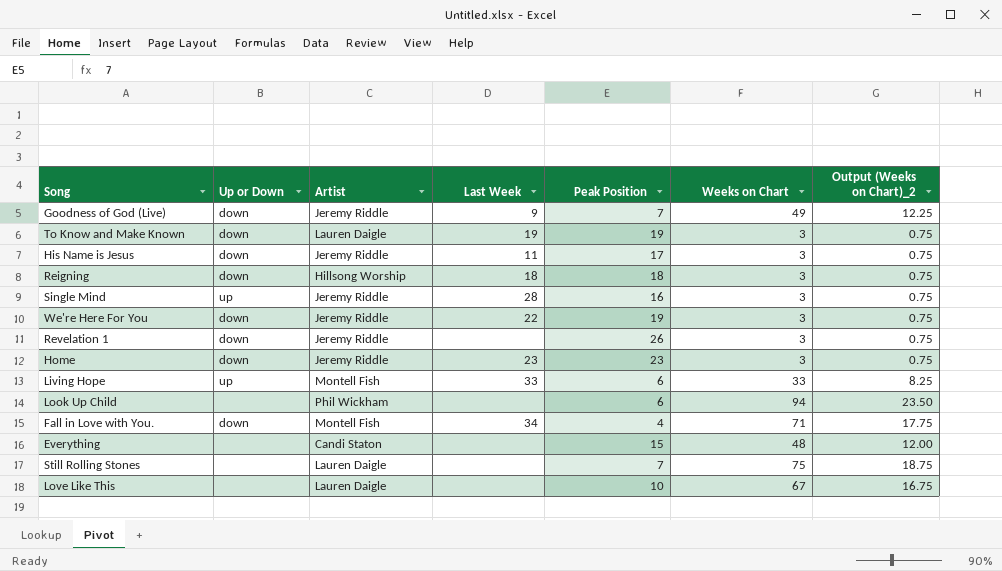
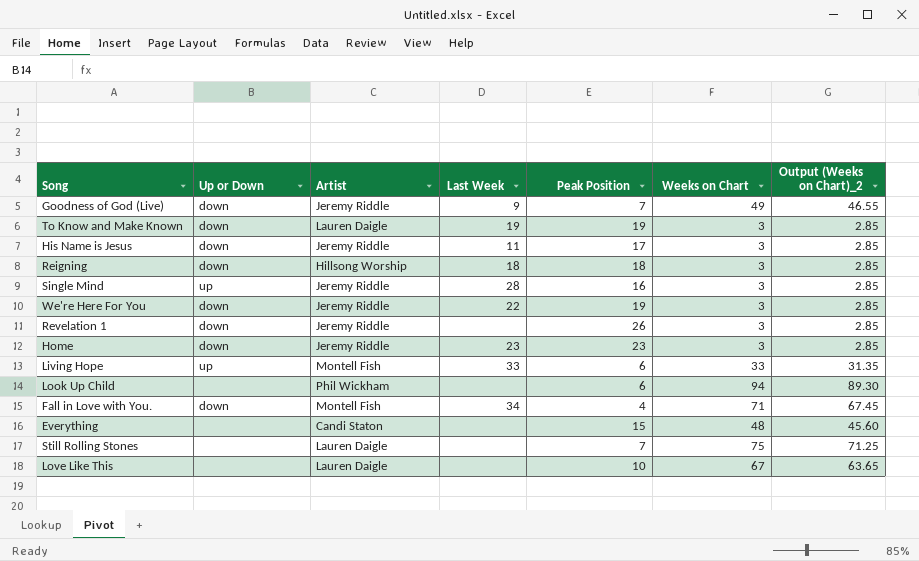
column Output (Weeks on Chart)_2 | formula: [Weeks on Chart] * 0.25 -> [Weeks on Chart] * 0.95

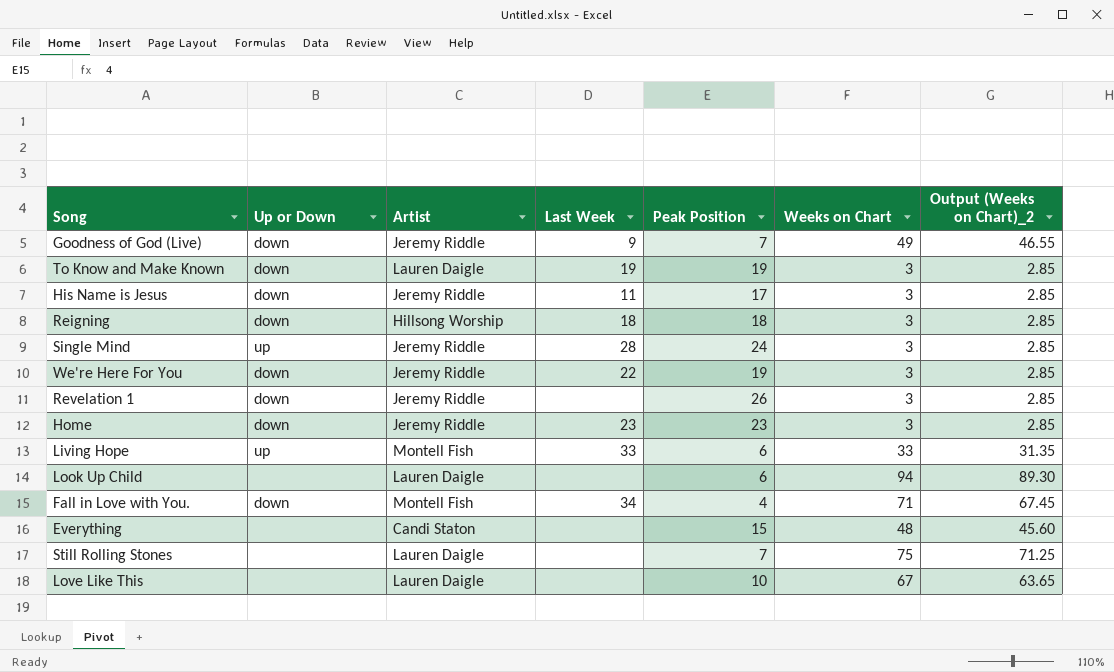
Single Mind | Peak Position: 16 -> 24
Look Up Child | Artist: Phil Wickham -> Lauren Daigle

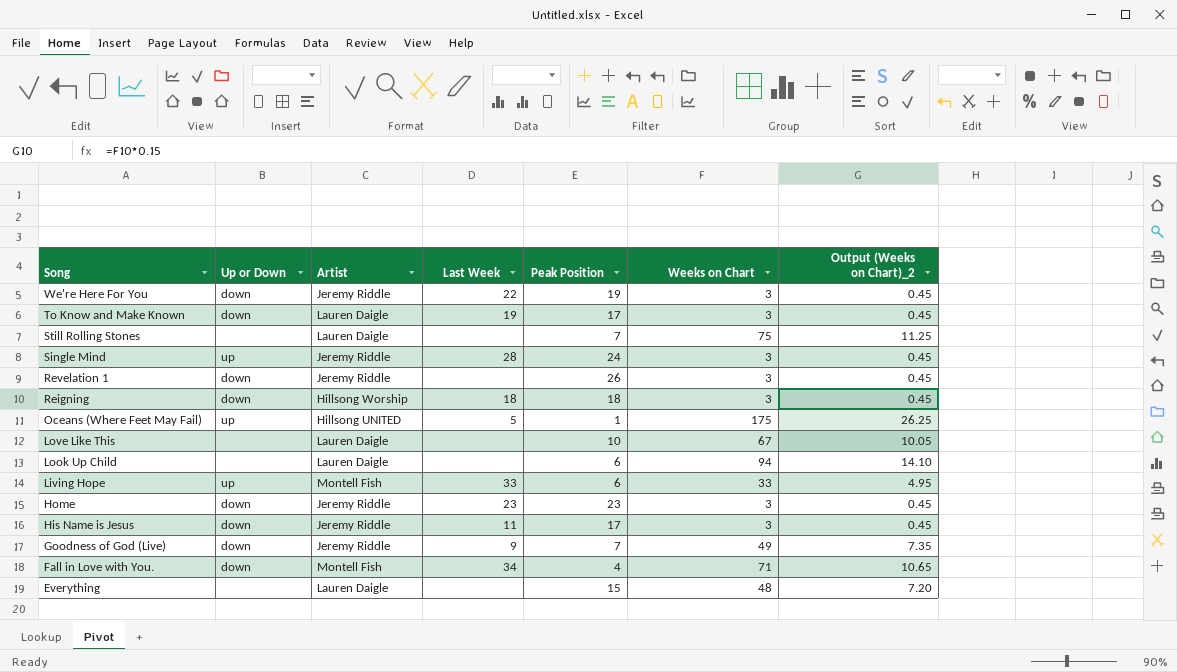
row order: none -> Song descending
column Output (Weeks on Chart)_2 | formula: [Weeks on Chart] * 0.95 -> [Weeks on Chart] * 0.15
To Know and Make Known | Peak Position: 19 -> 17
row Oceans (Where Feet May Fail): none -> up | Hillsong UNITED | 5 | 1 | 175 | 26.25
Everything | Artist: Candi Staton -> Lauren Daigle

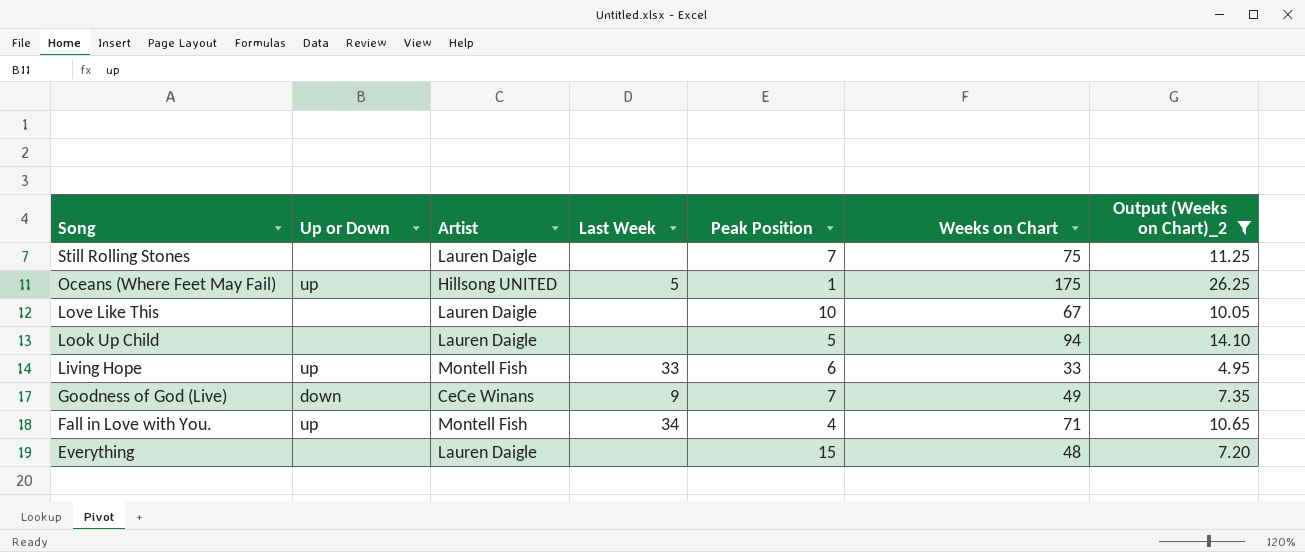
filter: none -> Output (Weeks on Chart)_2 != 0.45
Look Up Child | Peak Position: 6 -> 5
Goodness of God (Live) | Artist: Jeremy Riddle -> CeCe Winans
Fall in Love with You. | Up or Down: down -> up

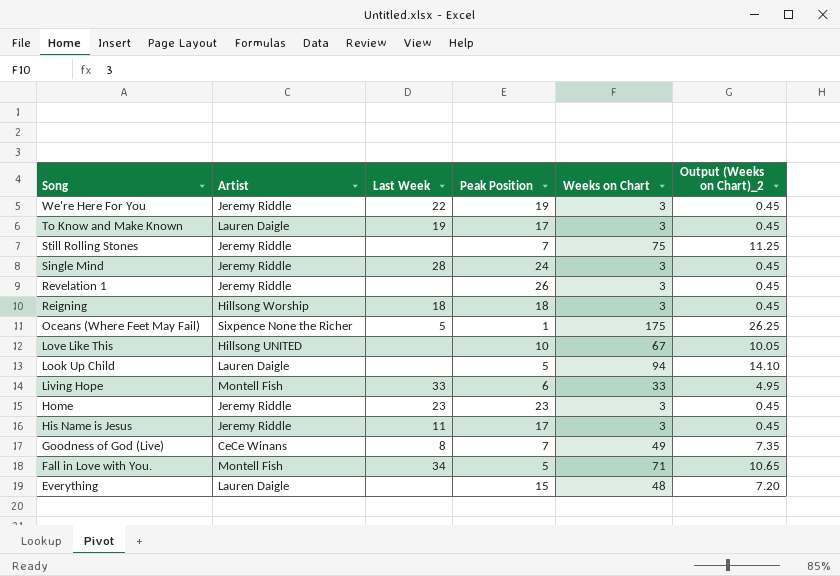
filter: Output (Weeks on Chart)_2 != 0.45 -> none
column Up or Down | position: 2 -> none
Still Rolling Stones | Artist: Lauren Daigle -> Jeremy Riddle
Oceans (Where Feet May Fail) | Artist: Hillsong UNITED -> Sixpence None the Richer
Love Like This | Artist: Lauren Daigle -> Hillsong UNITED
Goodness of God (Live) | Last Week: 9 -> 8
Fall in Love with You. | Peak Position: 4 -> 5

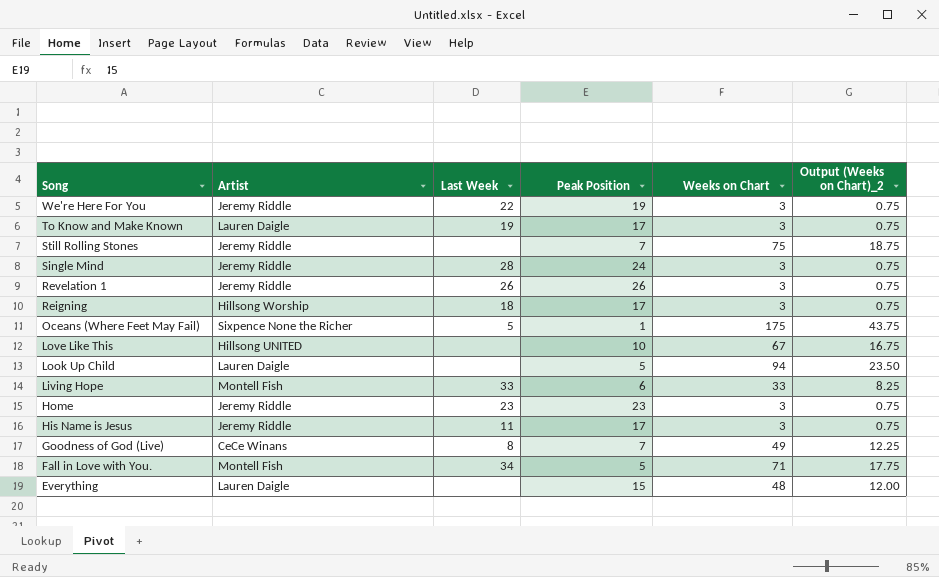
column Output (Weeks on Chart)_2 | formula: [Weeks on Chart] * 0.15 -> [Weeks on Chart] * 0.25
Revelation 1 | Last Week: none -> 26
Reigning | Peak Position: 18 -> 17

